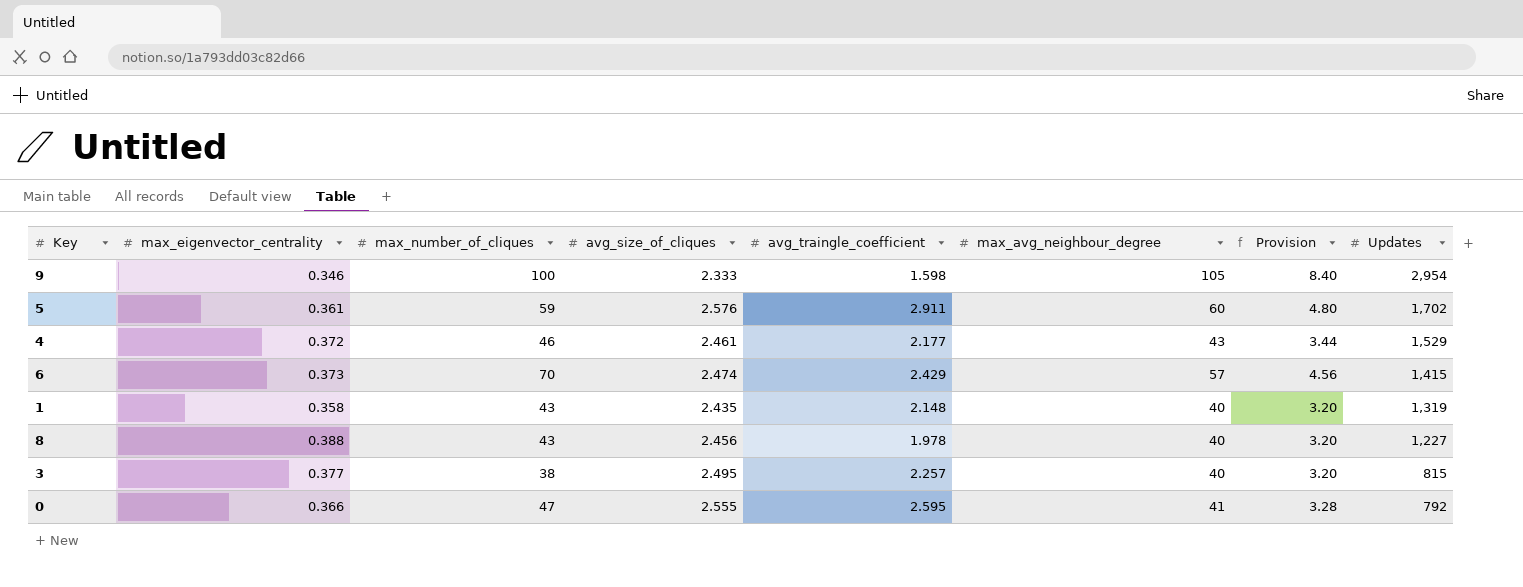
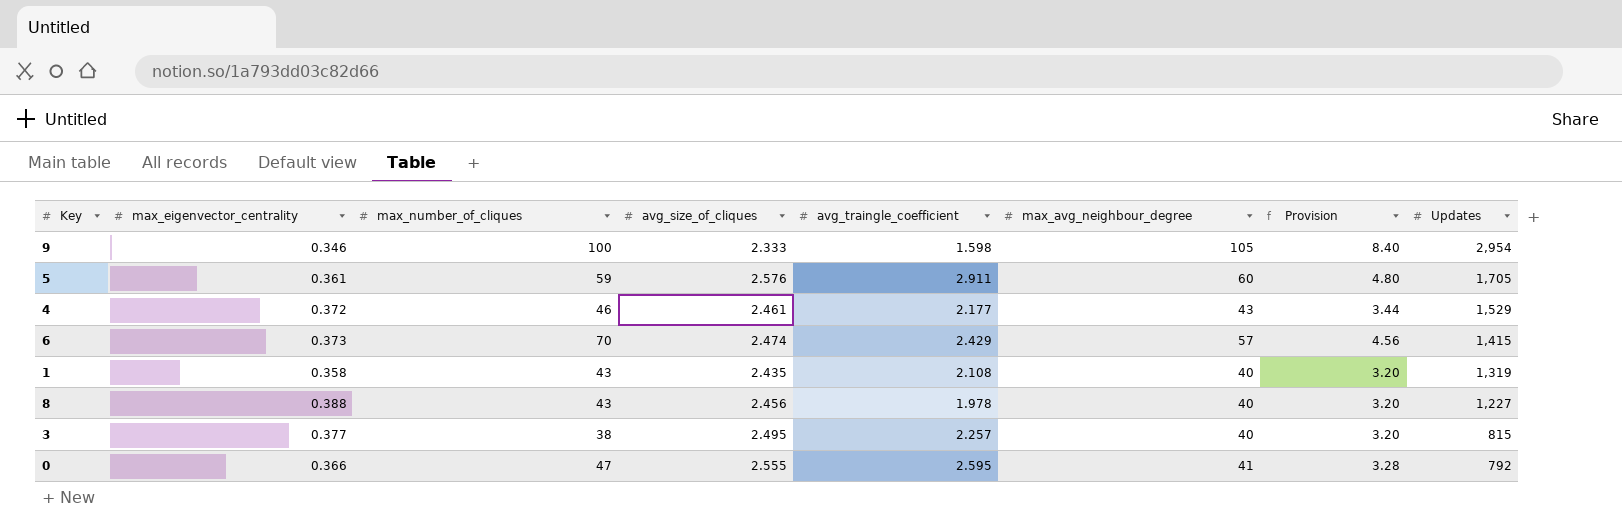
5 | Updates: 1,702 -> 1,705
1 | avg_traingle_coefficient: 2.148 -> 2.108

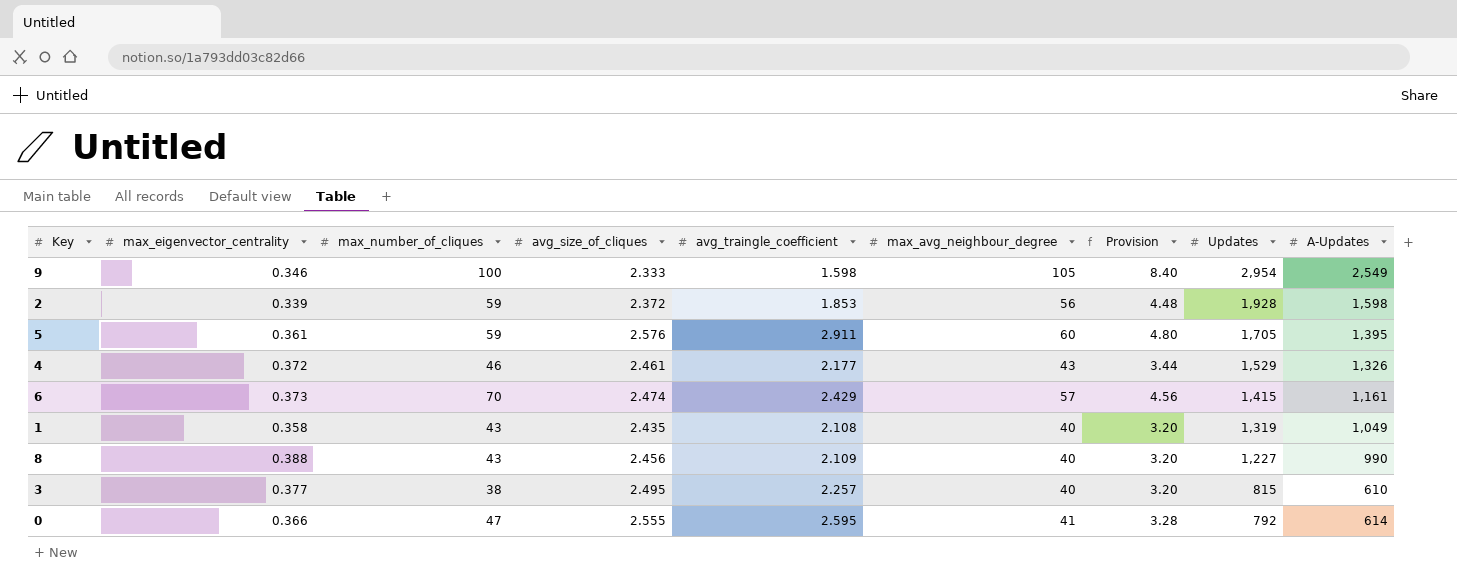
column A-Updates | position: none -> 9
row 2: none -> 0.339 | 59 | 2.372 | 1.853 | 56 | 4.48 | 1,928 | 1,598
8 | avg_traingle_coefficient: 1.978 -> 2.109

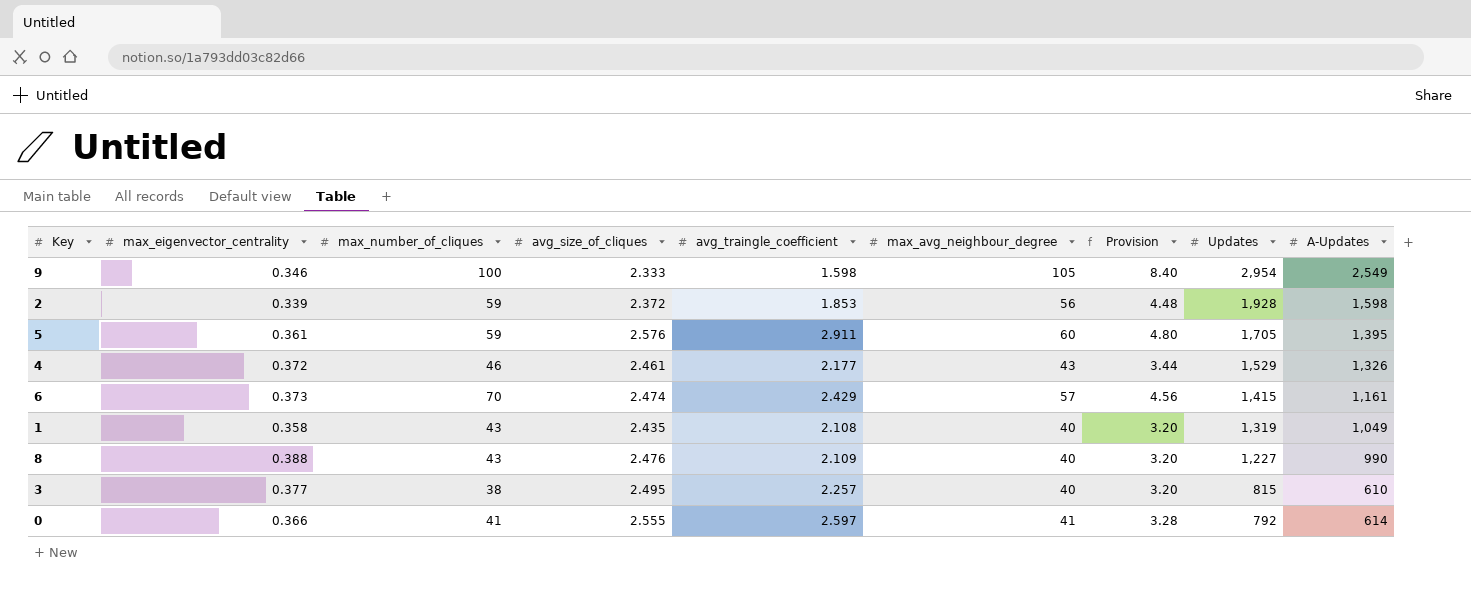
8 | avg_size_of_cliques: 2.456 -> 2.476
0 | max_number_of_cliques: 47 -> 41
0 | avg_traingle_coefficient: 2.595 -> 2.597

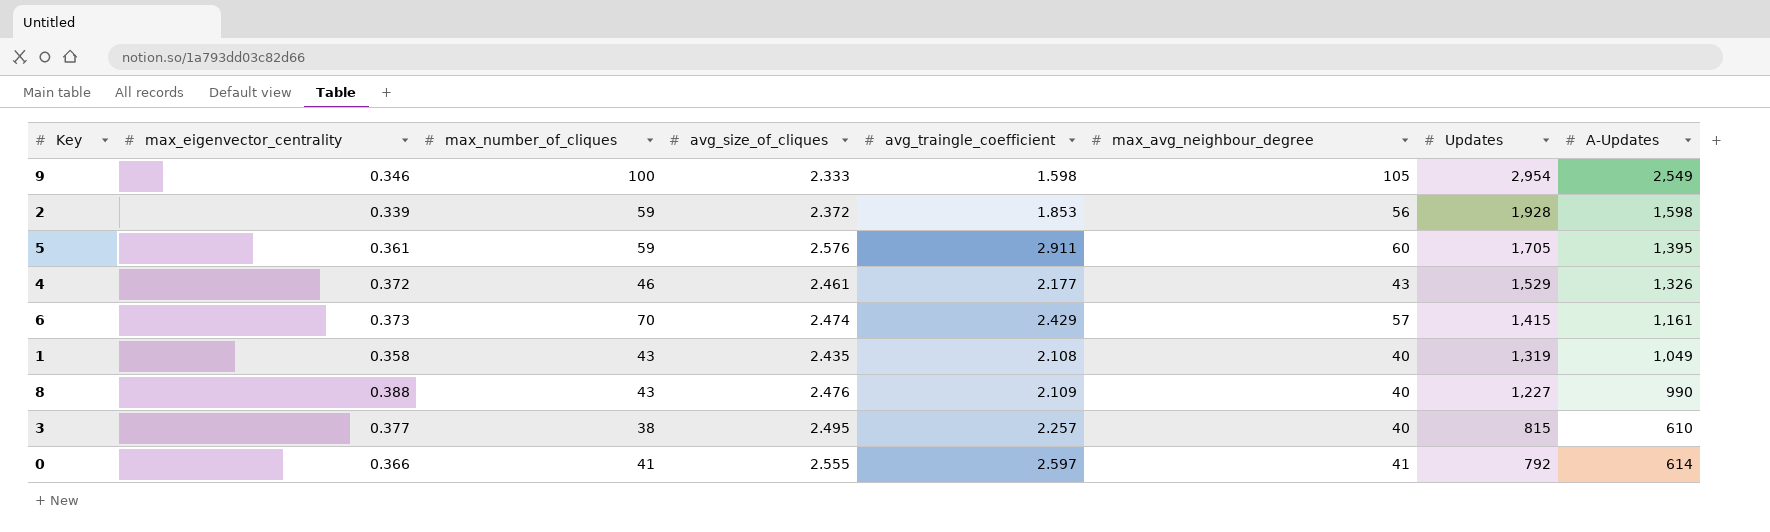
column Provision | formula: [max_avg_neighbour_degree] * 0.08 -> none

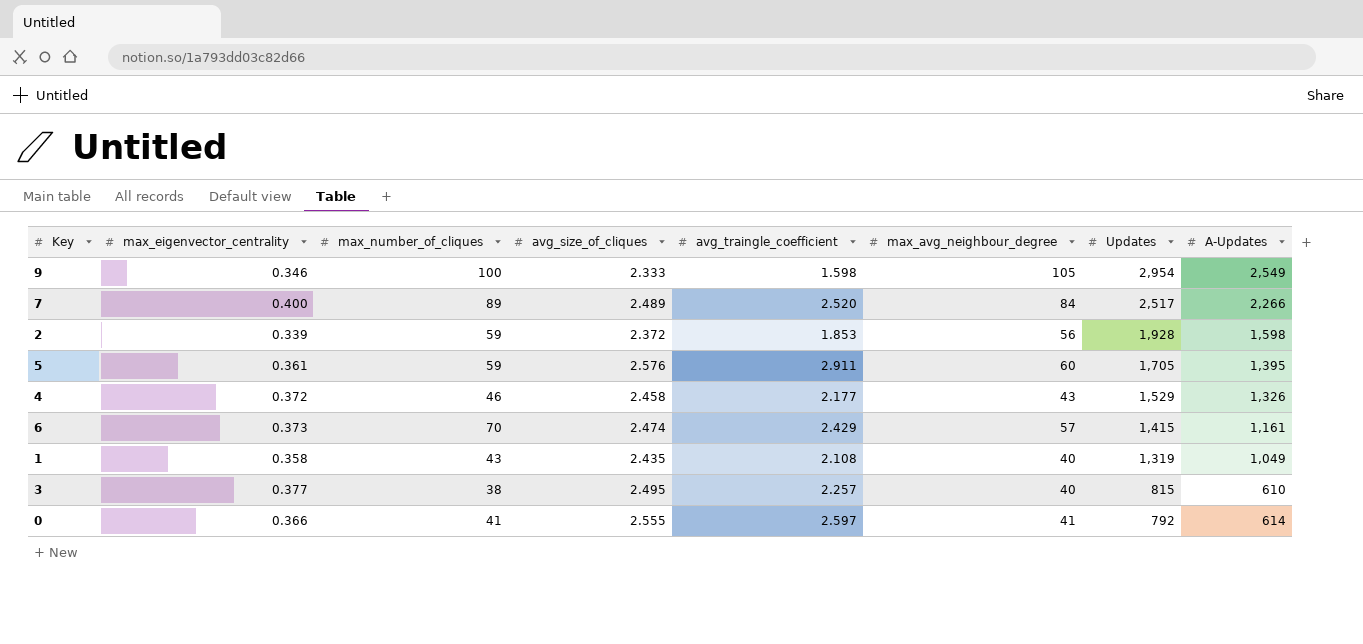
row 8: 0.388 | 43 | 2.476 | 2.109 | 40 | 1,227 | 990 -> none
row 7: none -> 0.400 | 89 | 2.489 | 2.520 | 84 | 2,517 | 2,266
4 | avg_size_of_cliques: 2.461 -> 2.458

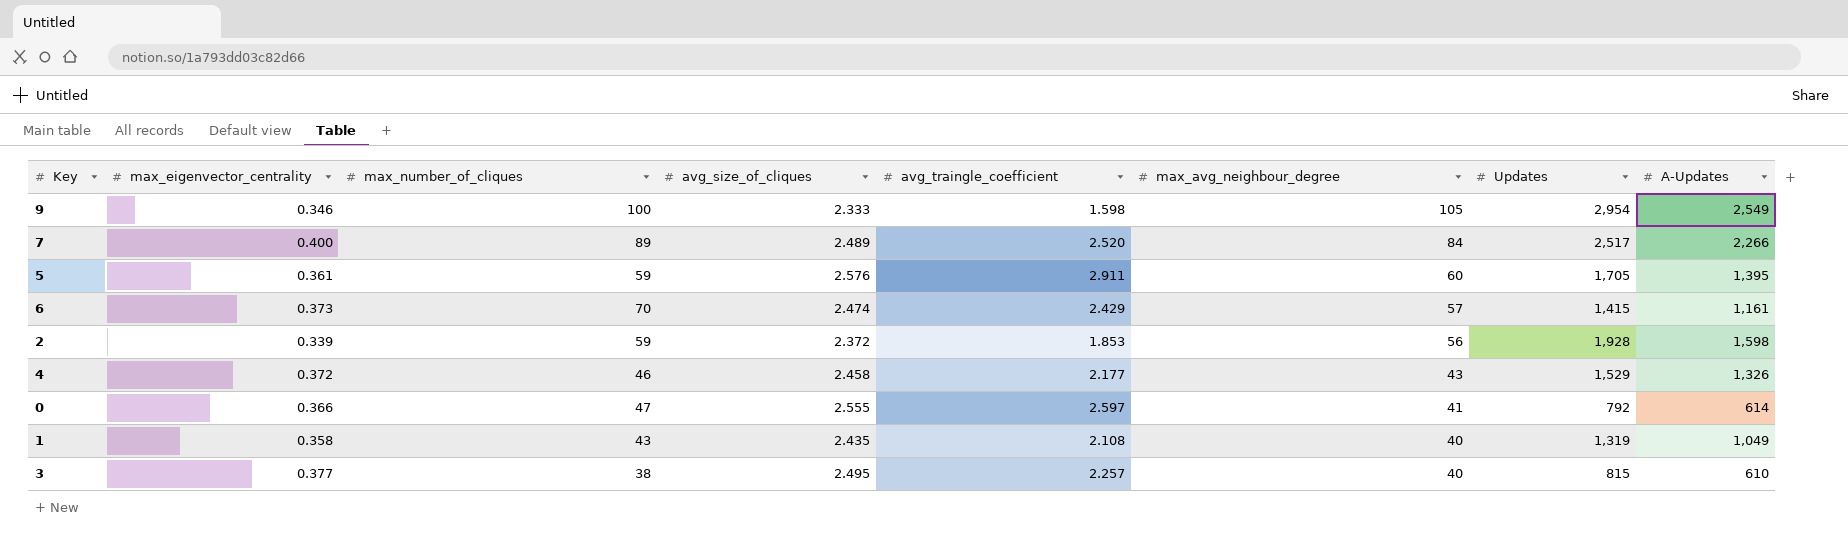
row order: Updates descending -> max_avg_neighbour_degree descending
0 | max_number_of_cliques: 41 -> 47

